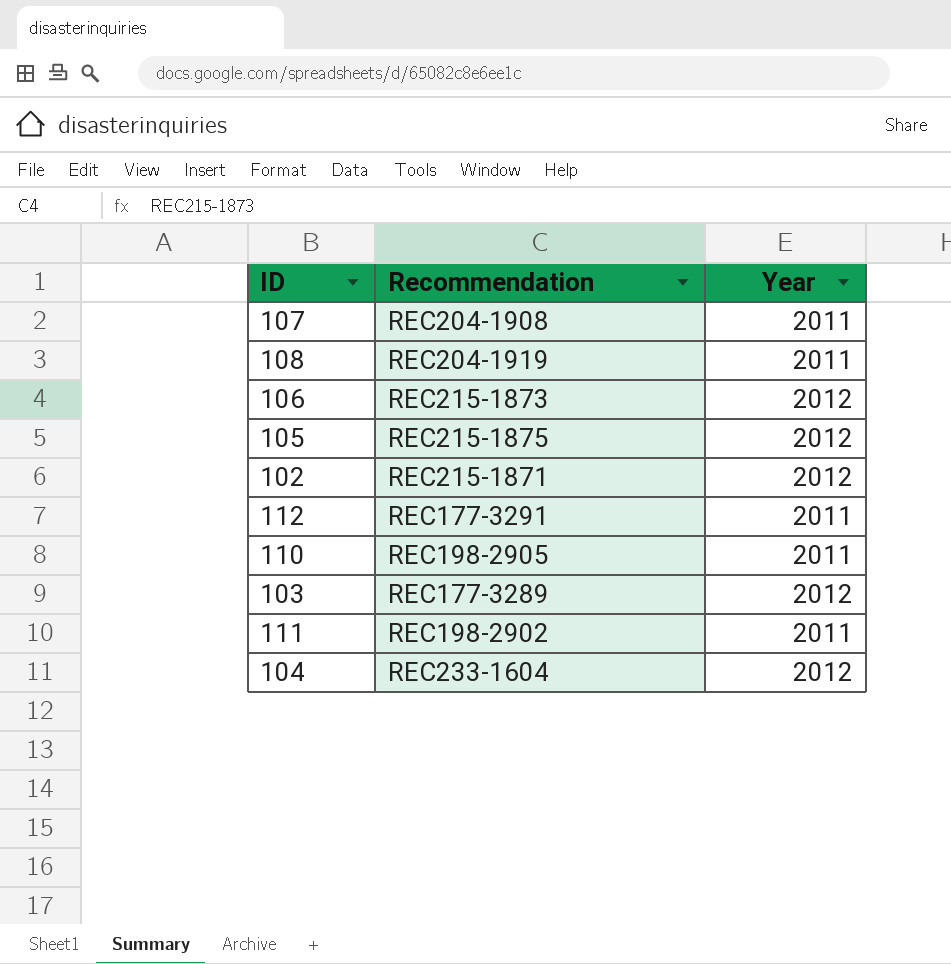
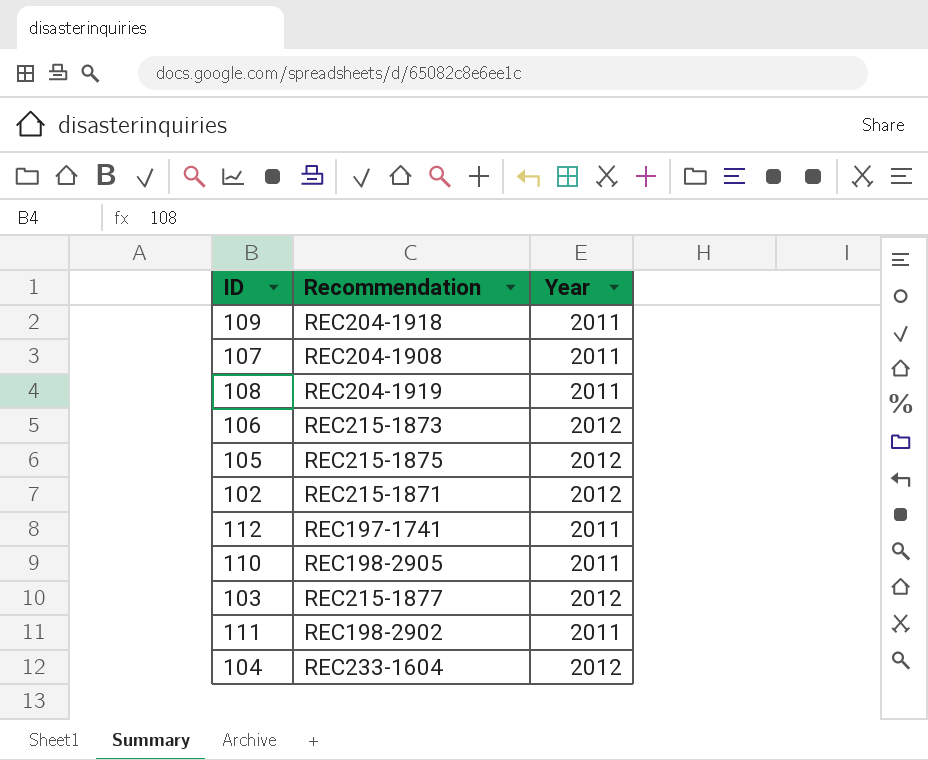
row 109: none -> REC204-1918 | 2011
112 | Recommendation: REC177-3291 -> REC197-1741
103 | Recommendation: REC177-3289 -> REC215-1877

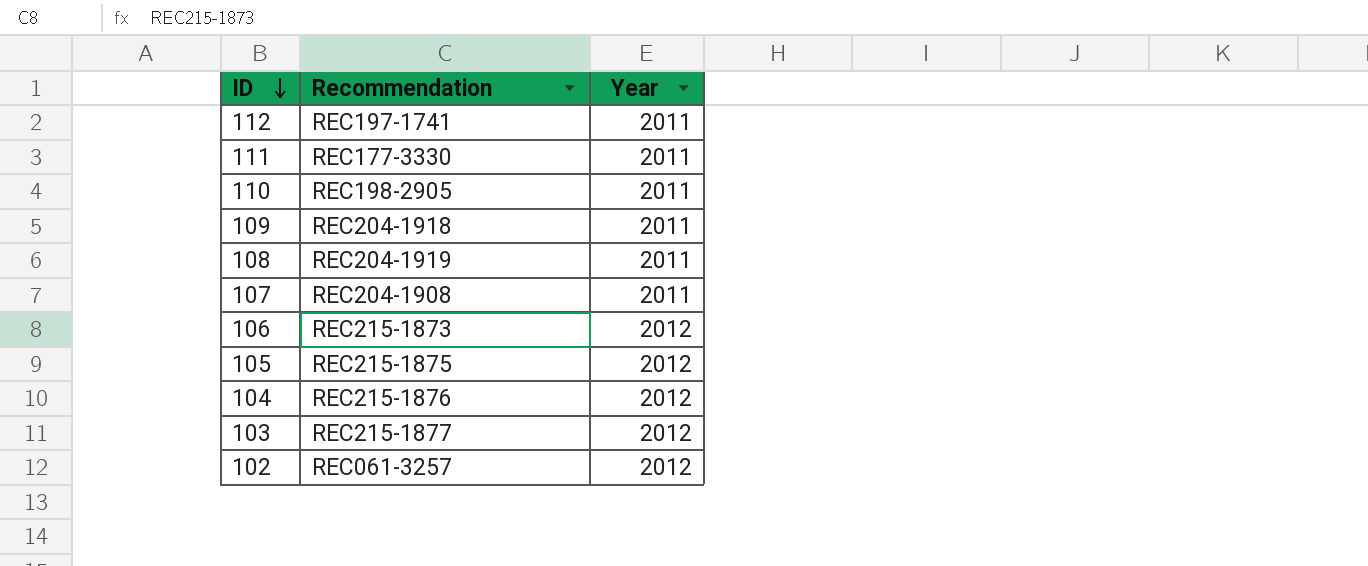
row order: none -> ID descending
111 | Recommendation: REC198-2902 -> REC177-3330
104 | Recommendation: REC233-1604 -> REC215-1876
102 | Recommendation: REC215-1871 -> REC061-3257

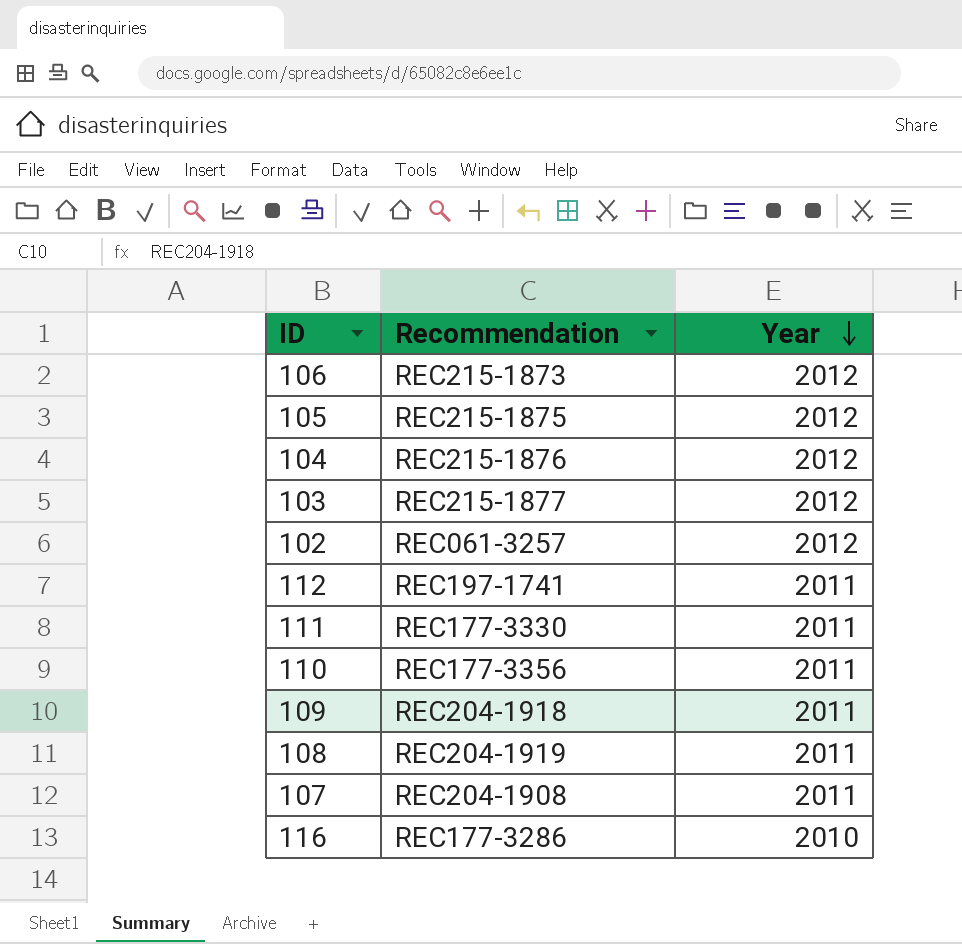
row order: ID descending -> Year descending
110 | Recommendation: REC198-2905 -> REC177-3356
row 116: none -> REC177-3286 | 2010

